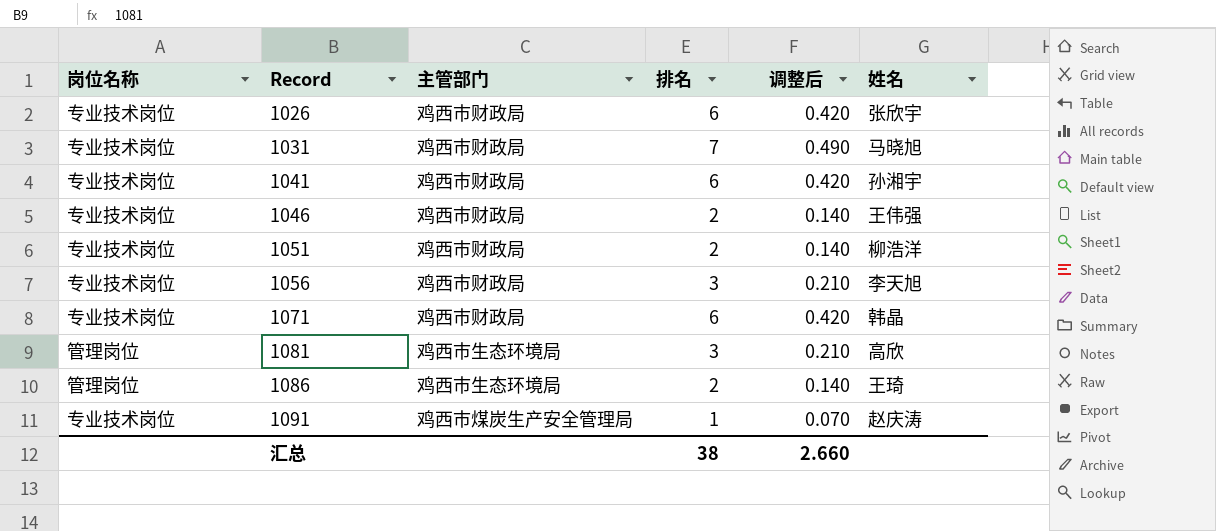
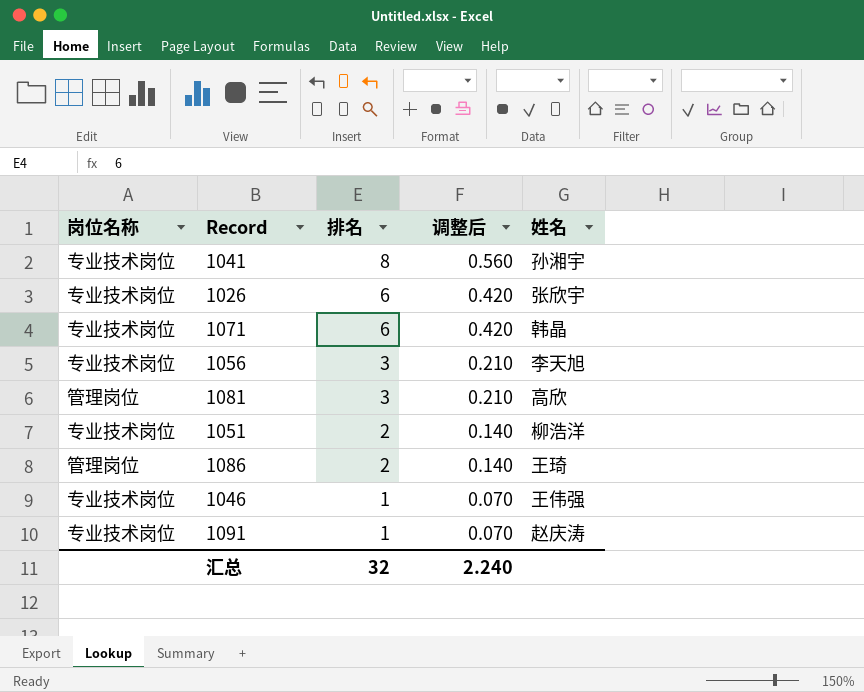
row order: Record ascending -> 排名 descending
column 主管部门 | position: 3 -> none
row 1031: 专业技术岗位 | 鸡西市财政局 | 7 | 0.490 | 马晓旭 -> none
1041 | 排名: 6 -> 8
1041 | 调整后: 0.420 -> 0.560
1046 | 排名: 2 -> 1
1046 | 调整后: 0.140 -> 0.070
汇总 | 排名: 38 -> 32
汇总 | 调整后: 2.660 -> 2.240

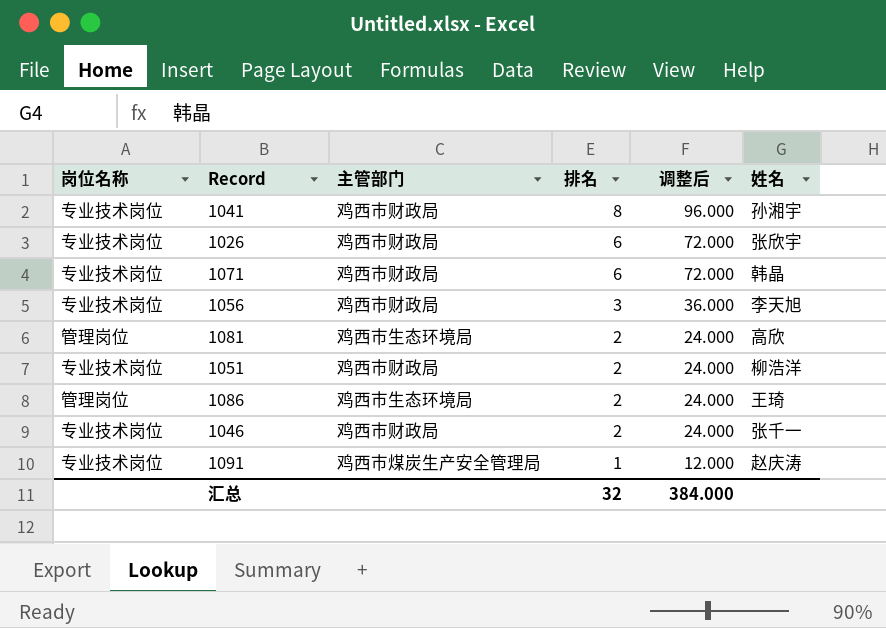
column 主管部门 | position: none -> 3
column 调整后 | formula: [排名] * 0.07 -> [排名] * 12
1081 | 排名: 3 -> 2
1046 | 排名: 1 -> 2
1046 | 姓名: 王伟强 -> 张千一
汇总 | 调整后: 2.240 -> 384.000

